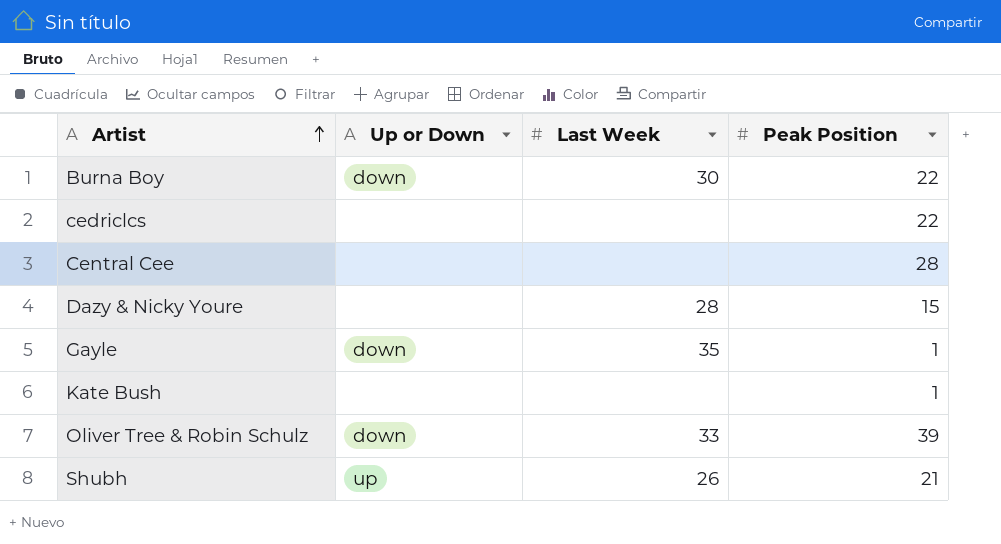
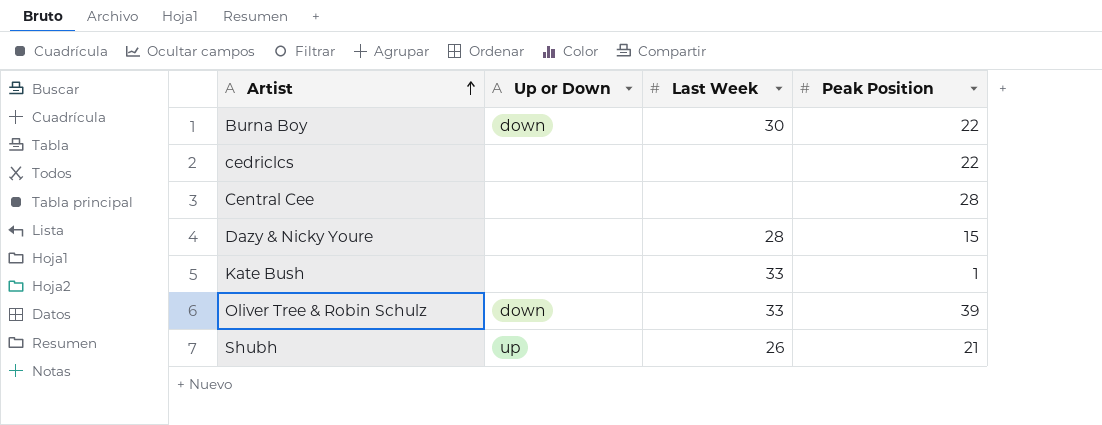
row Gayle: down | 35 | 1 -> none
Kate Bush | Last Week: none -> 33

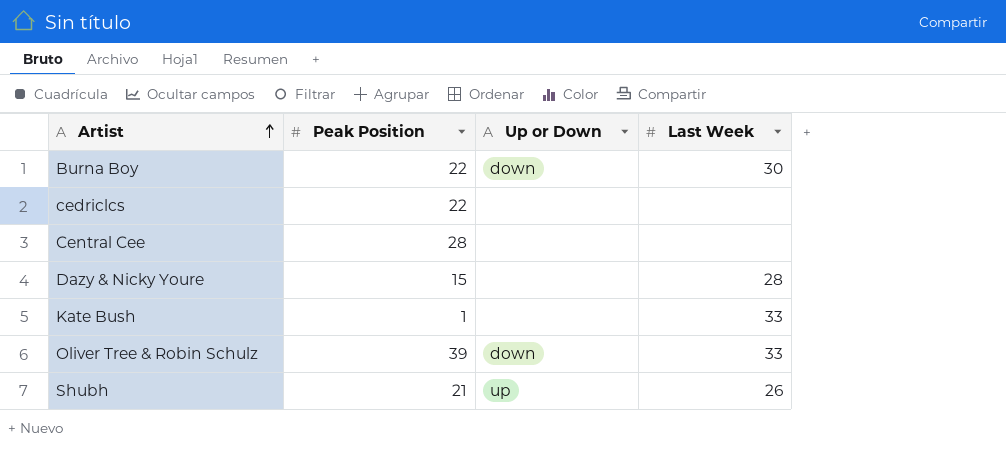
column Peak Position | position: 4 -> 2

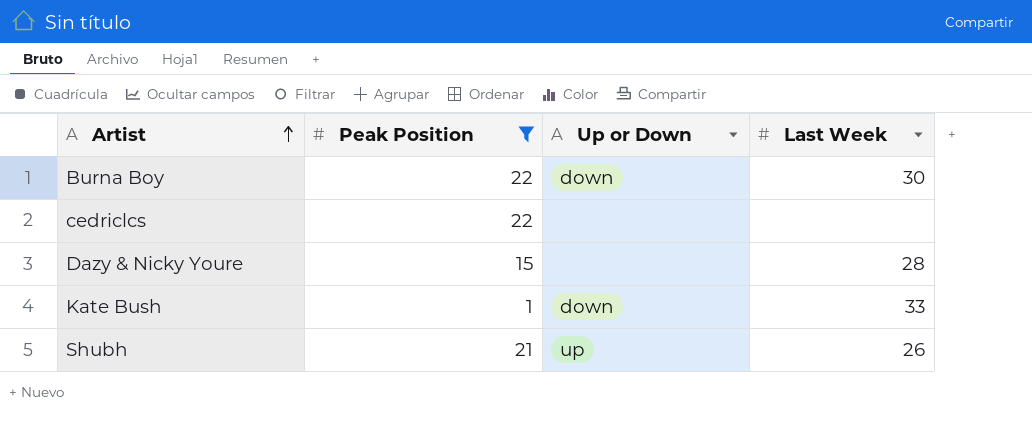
filter: none -> Peak Position <= 22
Kate Bush | Up or Down: none -> down

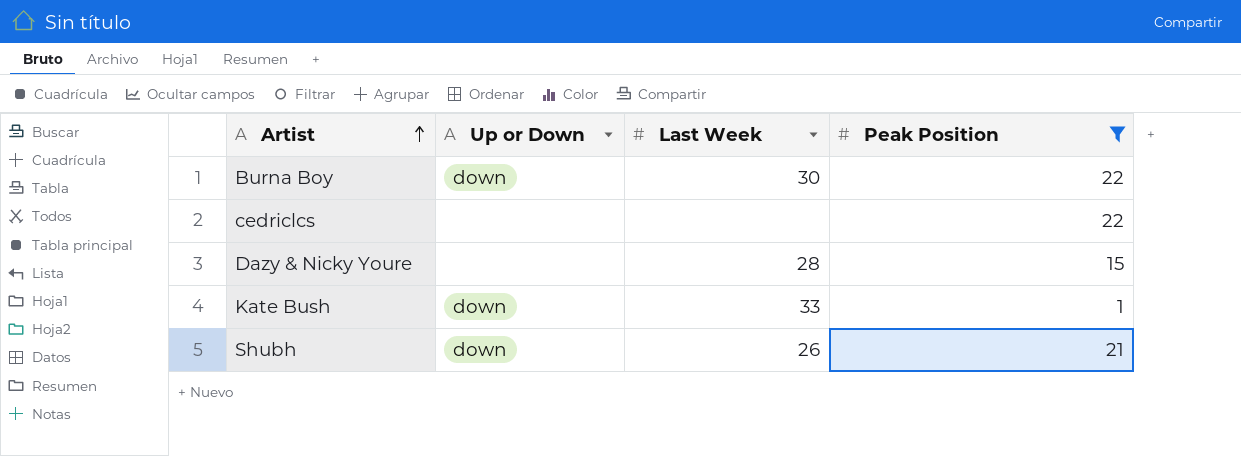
column Peak Position | position: 2 -> 4
Shubh | Up or Down: up -> down

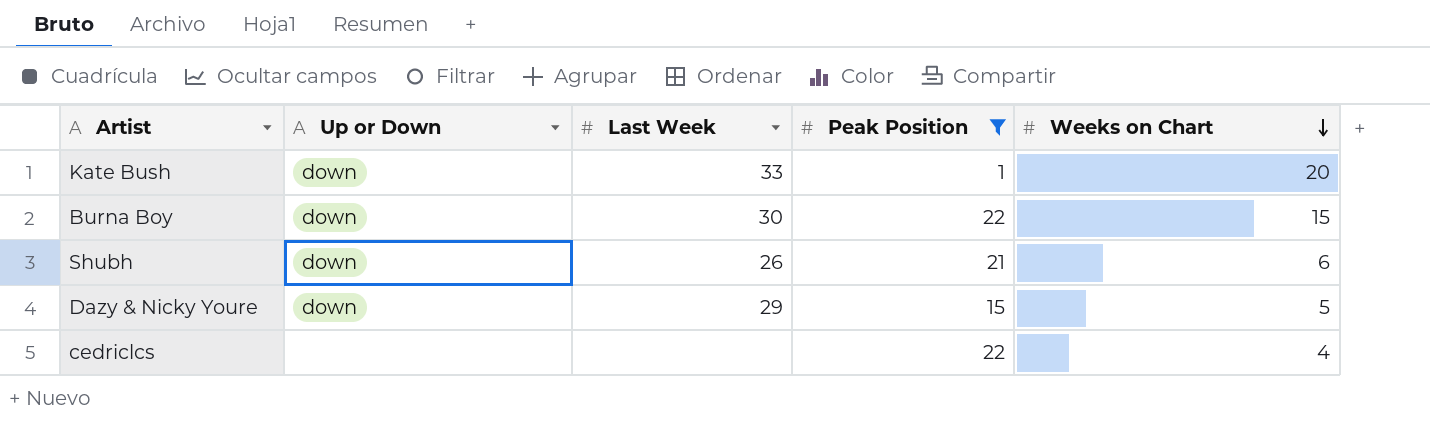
row order: Artist ascending -> Weeks on Chart descending
column Weeks on Chart | position: none -> 5
Dazy & Nicky Youre | Up or Down: none -> down
Dazy & Nicky Youre | Last Week: 28 -> 29

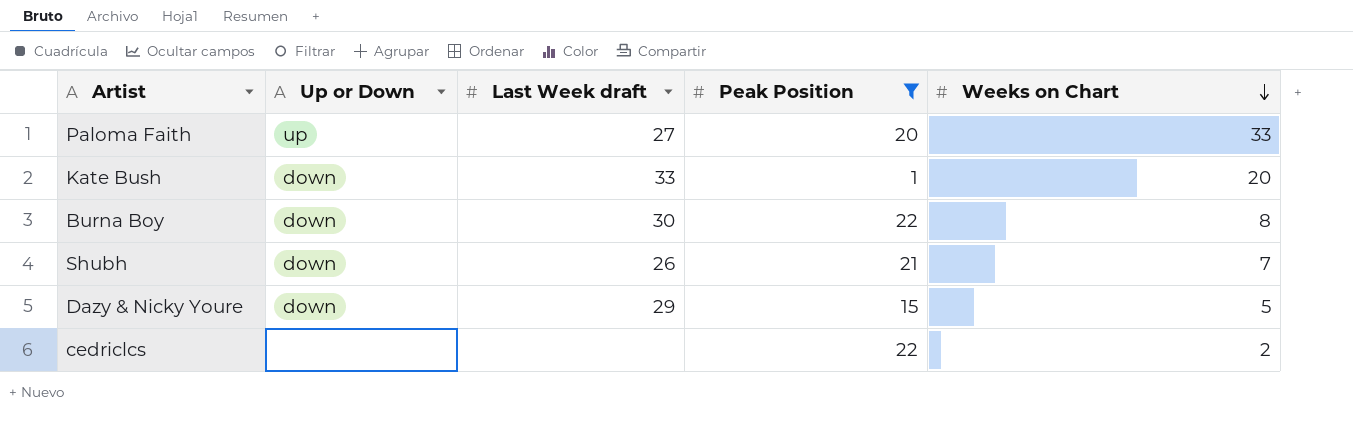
column name: Last Week -> Last Week draft
row Paloma Faith: none -> up | 27 | 20 | 33
Burna Boy | Weeks on Chart: 15 -> 8
Shubh | Weeks on Chart: 6 -> 7
cedriclcs | Weeks on Chart: 4 -> 2

